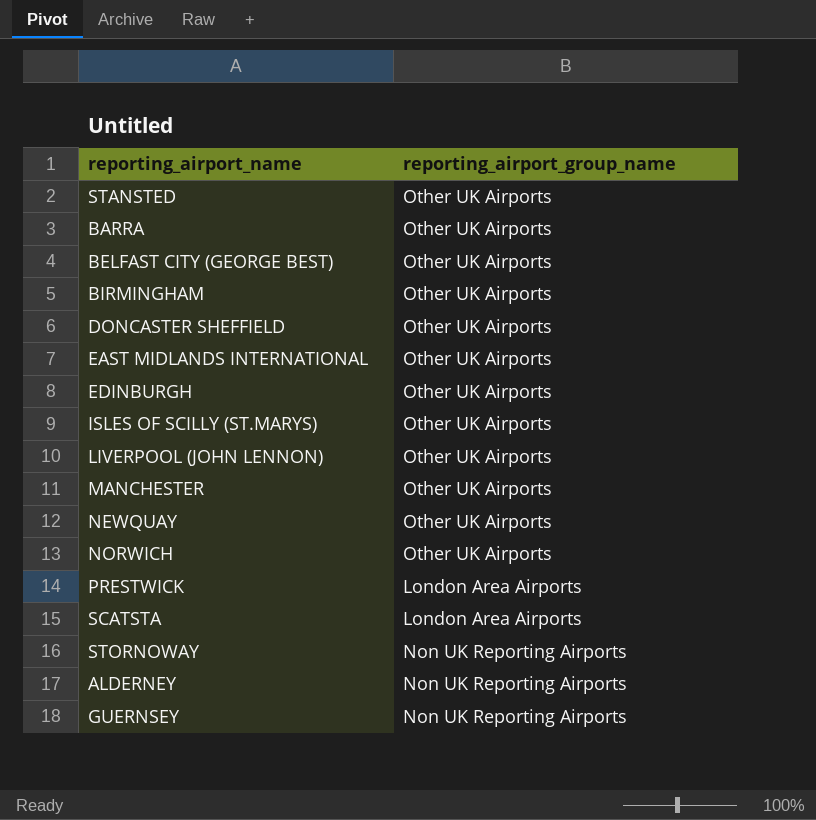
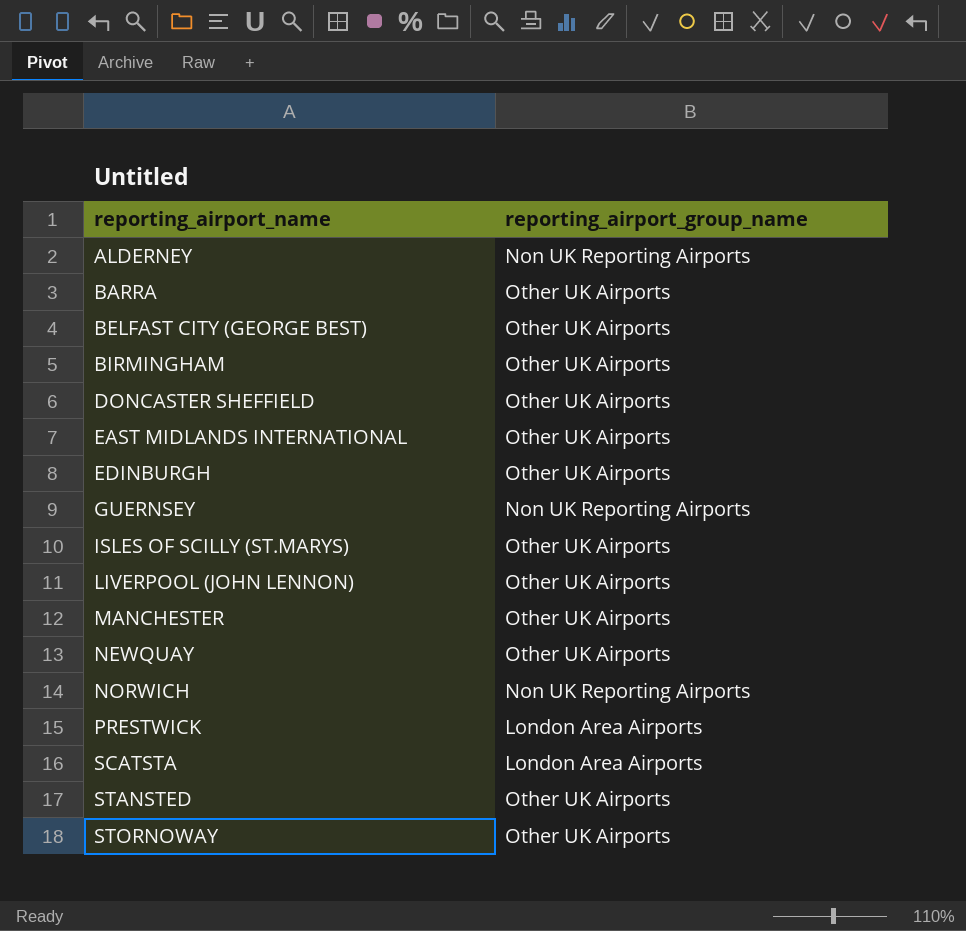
row order: none -> reporting_airport_name ascending
NORWICH | reporting_airport_group_name: Other UK Airports -> Non UK Reporting Airports
STORNOWAY | reporting_airport_group_name: Non UK Reporting Airports -> Other UK Airports

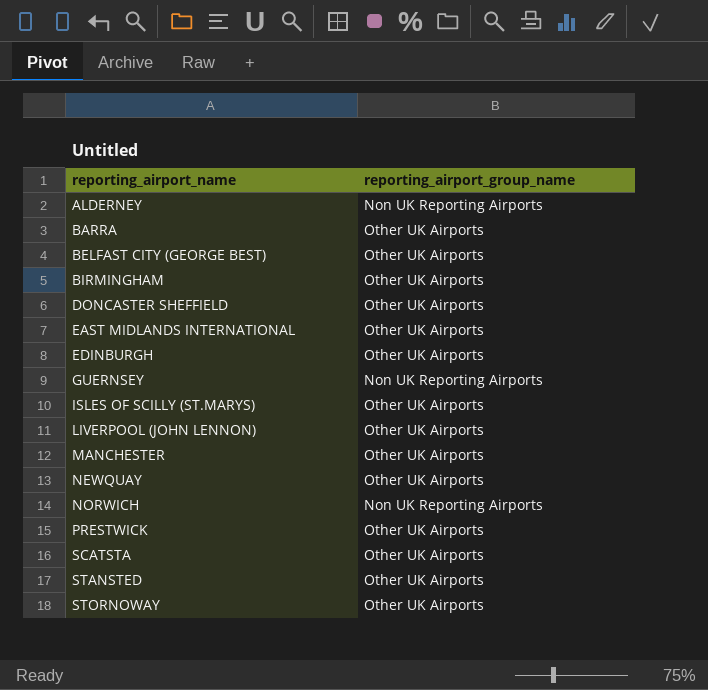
PRESTWICK | reporting_airport_group_name: London Area Airports -> Other UK Airports
SCATSTA | reporting_airport_group_name: London Area Airports -> Other UK Airports

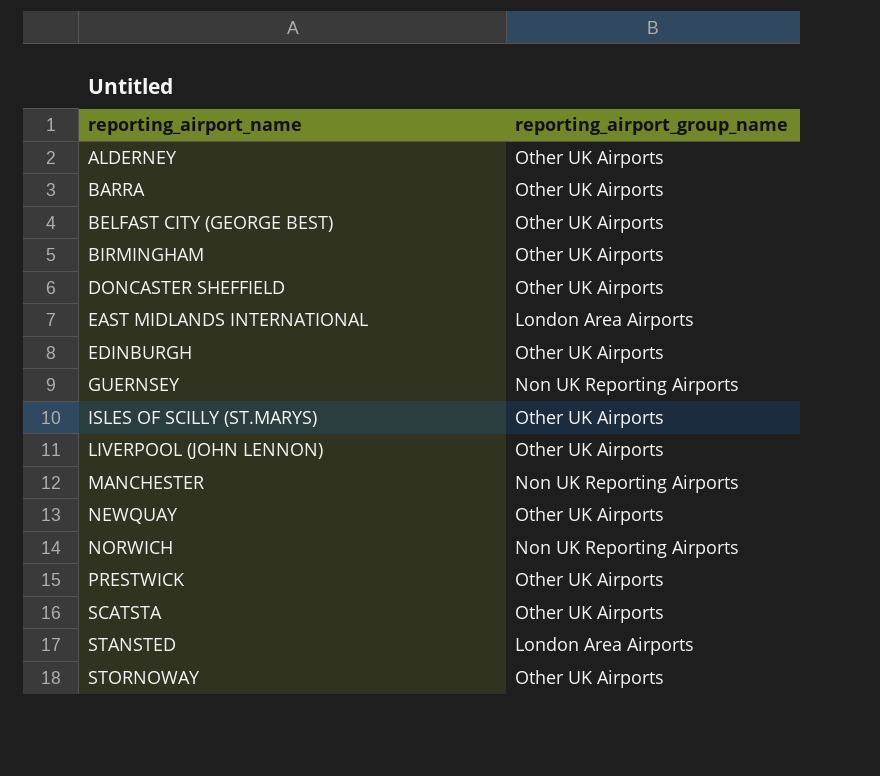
ALDERNEY | reporting_airport_group_name: Non UK Reporting Airports -> Other UK Airports
EAST MIDLANDS INTERNATIONAL | reporting_airport_group_name: Other UK Airports -> London Area Airports
MANCHESTER | reporting_airport_group_name: Other UK Airports -> Non UK Reporting Airports
STANSTED | reporting_airport_group_name: Other UK Airports -> London Area Airports

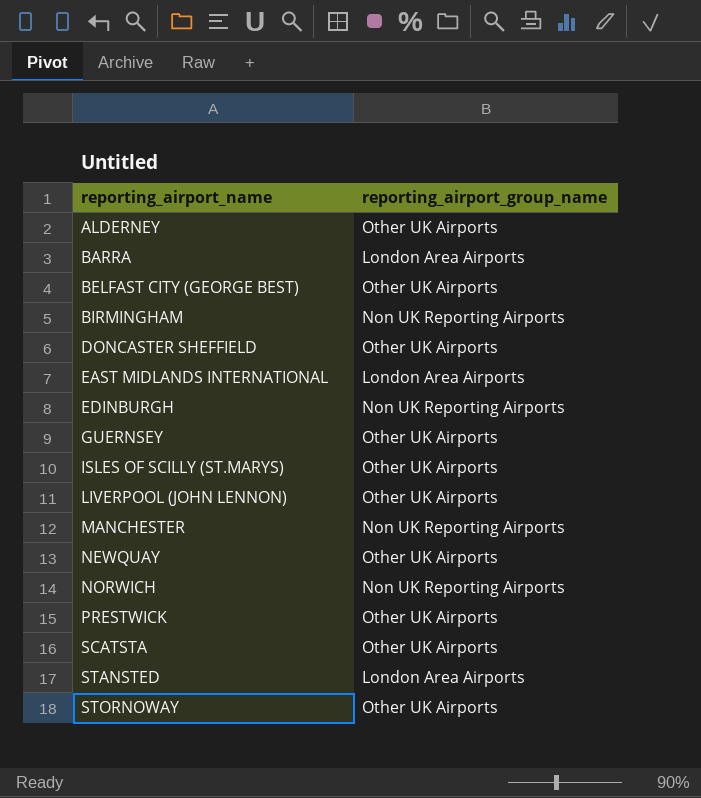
BARRA | reporting_airport_group_name: Other UK Airports -> London Area Airports
BIRMINGHAM | reporting_airport_group_name: Other UK Airports -> Non UK Reporting Airports
EDINBURGH | reporting_airport_group_name: Other UK Airports -> Non UK Reporting Airports
GUERNSEY | reporting_airport_group_name: Non UK Reporting Airports -> Other UK Airports

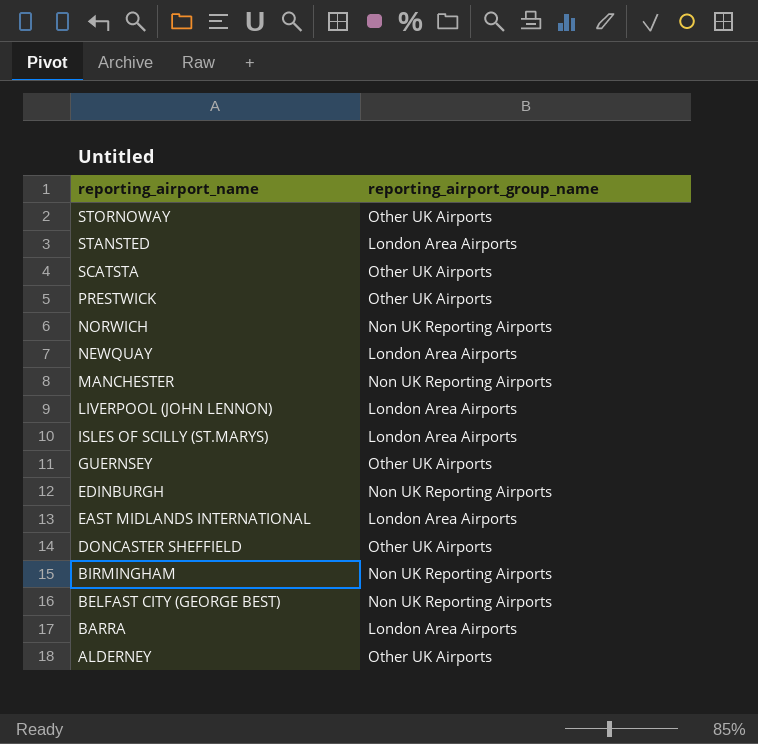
row order: reporting_airport_name ascending -> reporting_airport_name descending
NEWQUAY | reporting_airport_group_name: Other UK Airports -> London Area Airports
LIVERPOOL (JOHN LENNON) | reporting_airport_group_name: Other UK Airports -> London Area Airports
ISLES OF SCILLY (ST.MARYS) | reporting_airport_group_name: Other UK Airports -> London Area Airports
BELFAST CITY (GEORGE BEST) | reporting_airport_group_name: Other UK Airports -> Non UK Reporting Airports

